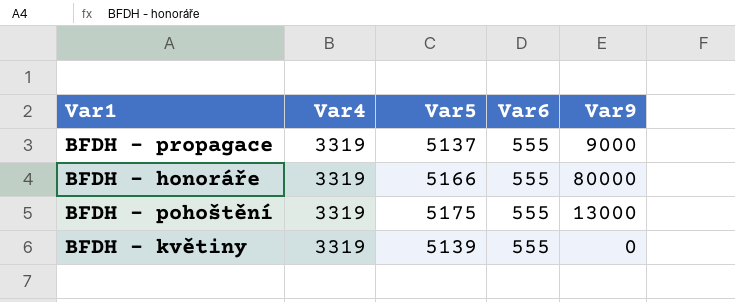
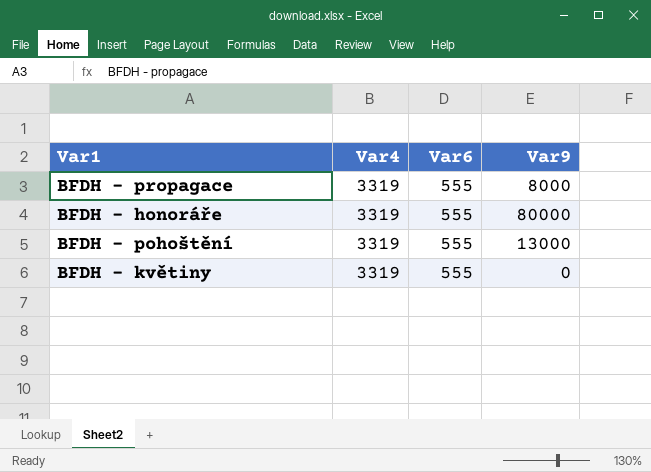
column Var5 | position: 3 -> none
BFDH - propagace | Var9: 9000 -> 8000

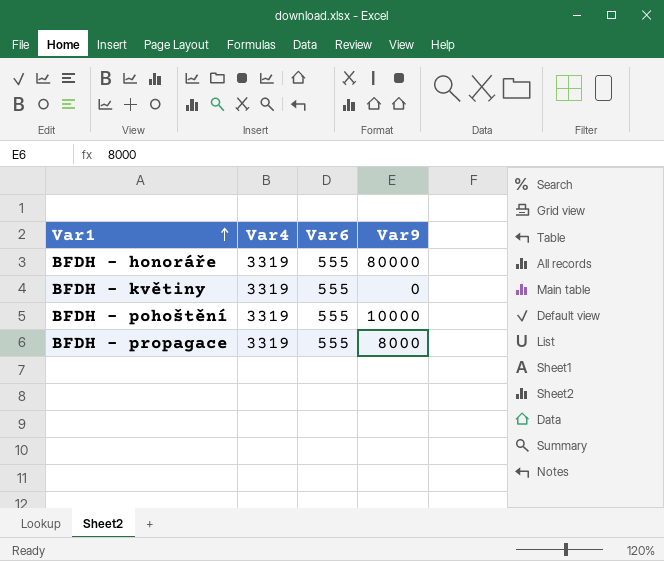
row order: none -> Var1 ascending
BFDH - pohoštění | Var9: 13000 -> 10000

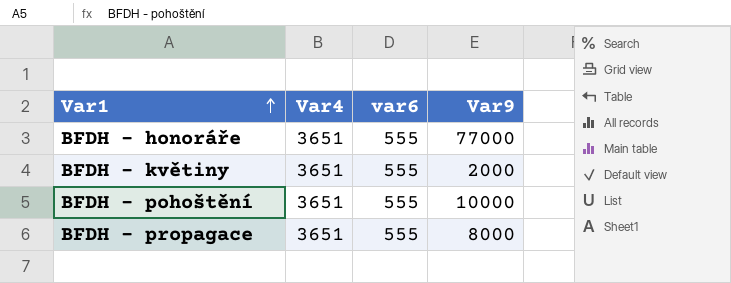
column name: Var6 -> var6
BFDH - honoráře | Var4: 3319 -> 3651
BFDH - honoráře | Var9: 80000 -> 77000
BFDH - květiny | Var4: 3319 -> 3651
BFDH - květiny | Var9: 0 -> 2000
BFDH - pohoštění | Var4: 3319 -> 3651
BFDH - propagace | Var4: 3319 -> 3651

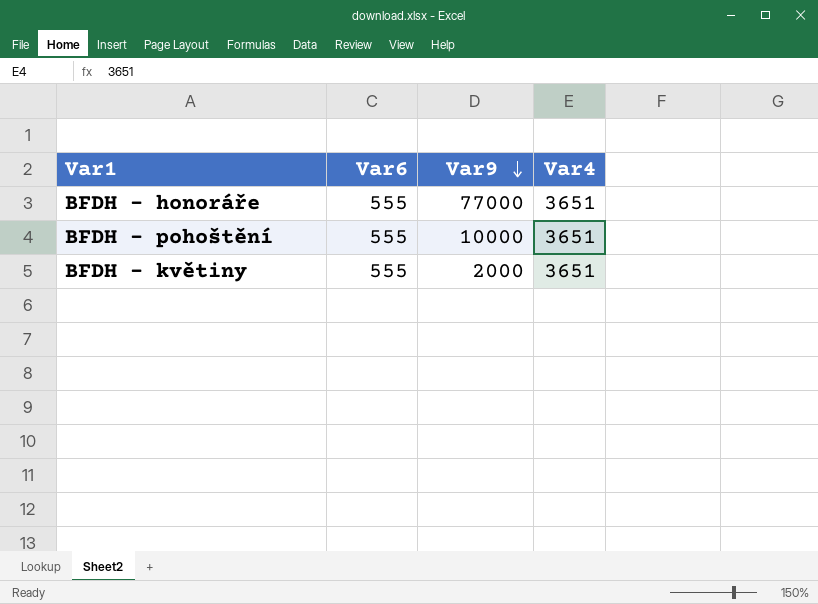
row order: Var1 ascending -> Var9 descending
column name: var6 -> Var6
column Var4 | position: 2 -> 4
row BFDH - propagace: 3651 | 555 | 8000 -> none

